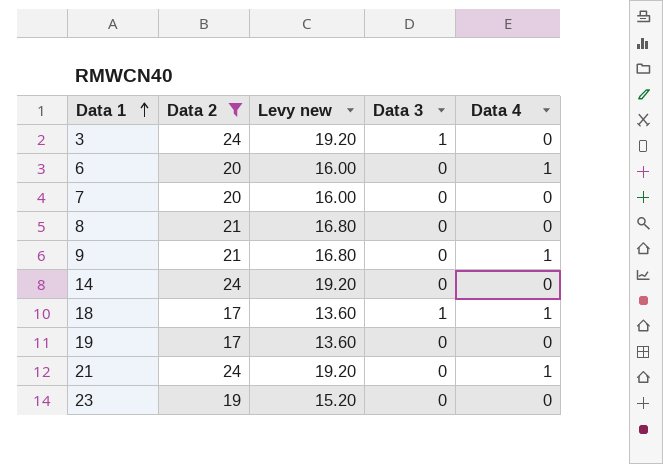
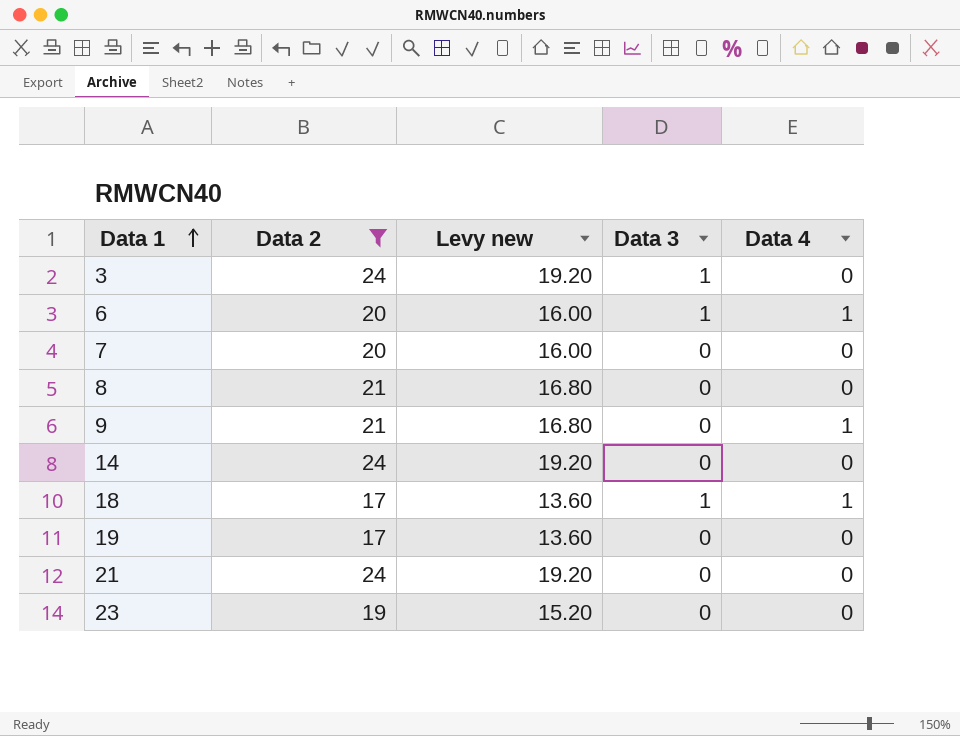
6 | Data 3: 0 -> 1
21 | Data 4: 1 -> 0

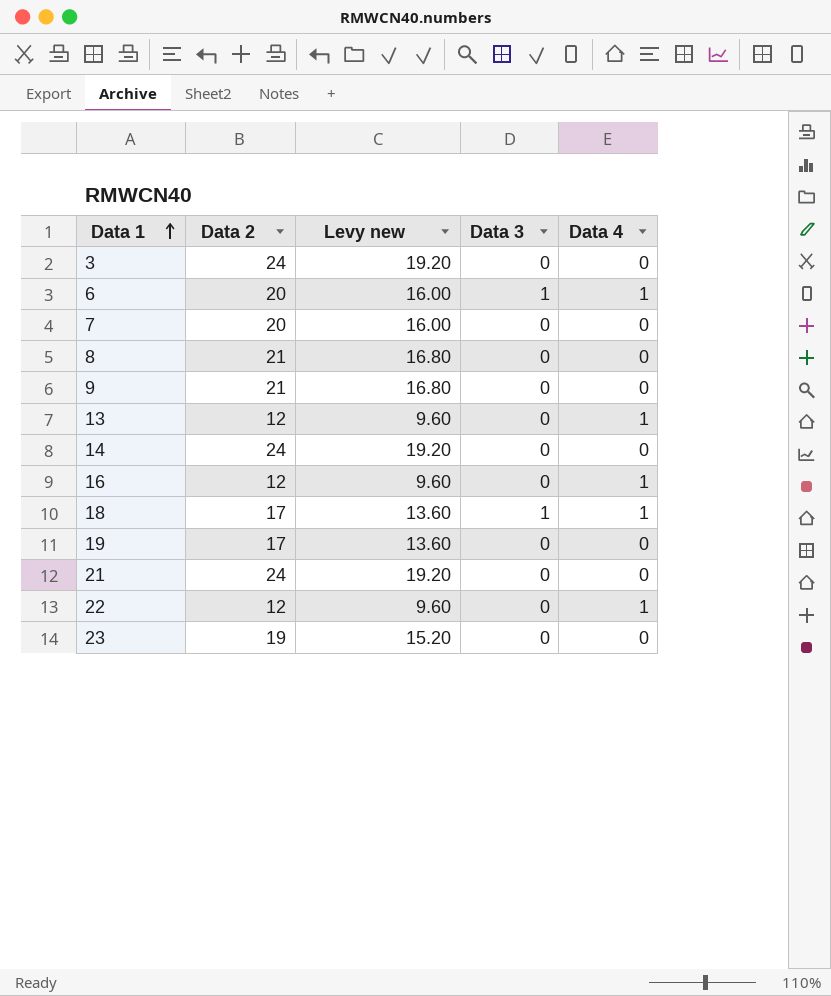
filter: Data 2 != 12 -> none
3 | Data 3: 1 -> 0
9 | Data 4: 1 -> 0

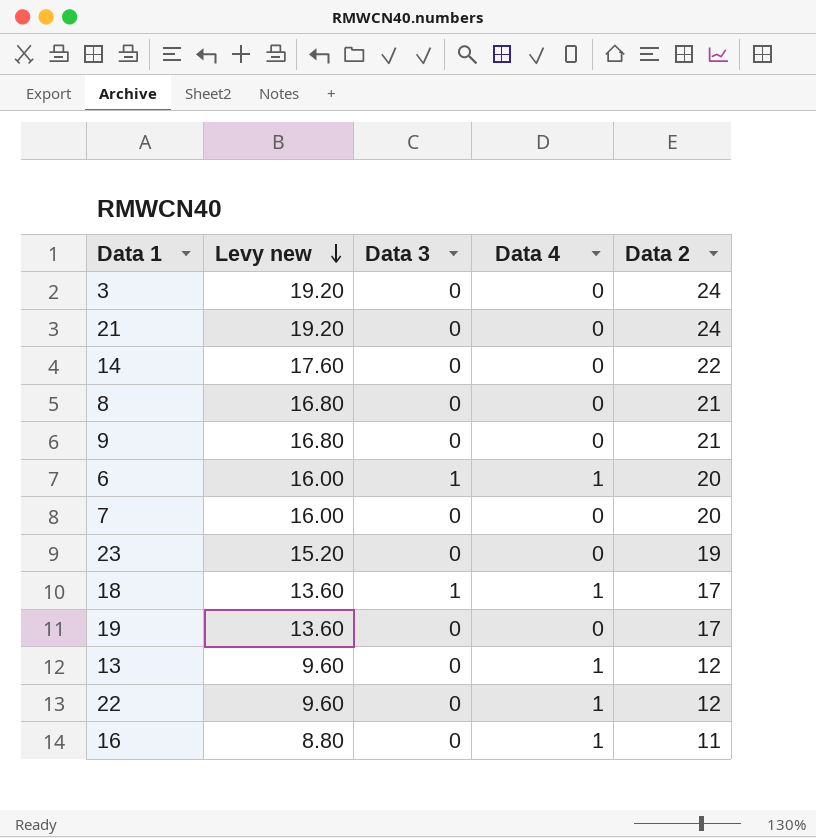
row order: Data 1 ascending -> Levy new descending
column Data 2 | position: 2 -> 5
14 | Levy new: 19.20 -> 17.60
14 | Data 2: 24 -> 22
16 | Levy new: 9.60 -> 8.80
16 | Data 2: 12 -> 11

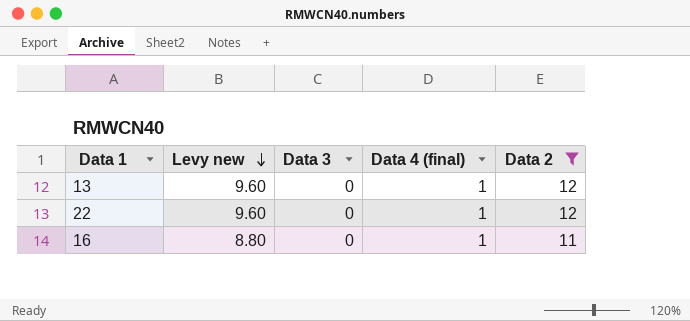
filter: none -> Data 2 <= 12
column name: Data 4 -> Data 4 (final)

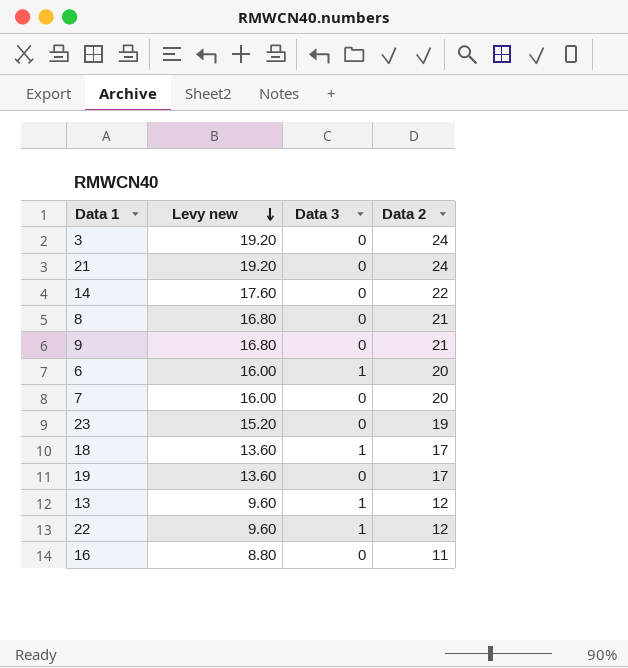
filter: Data 2 <= 12 -> none
column Data 4 (final) | position: 4 -> none
13 | Data 3: 0 -> 1
22 | Data 3: 0 -> 1

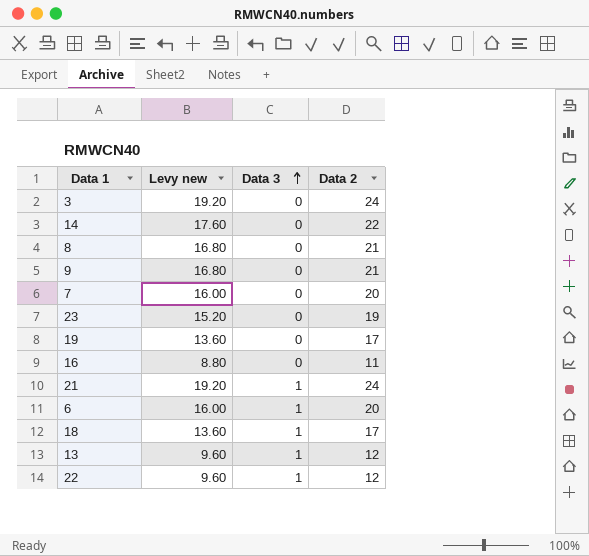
row order: Levy new descending -> Data 3 ascending
21 | Data 3: 0 -> 1

